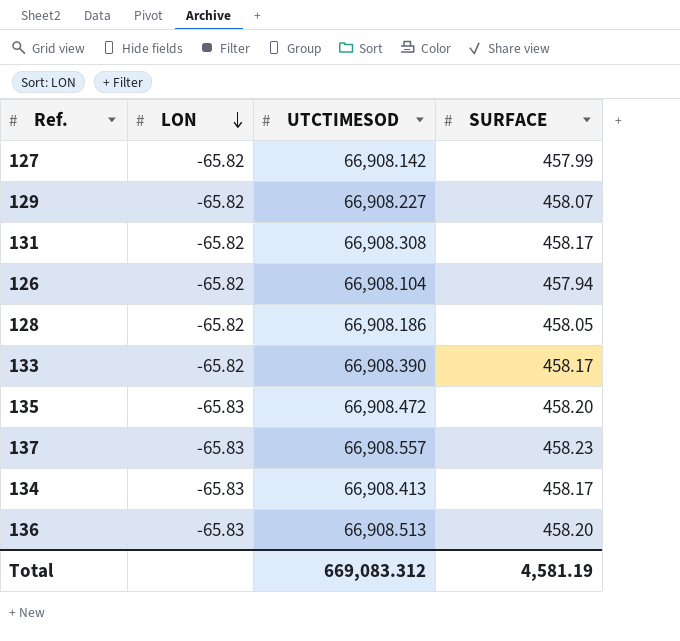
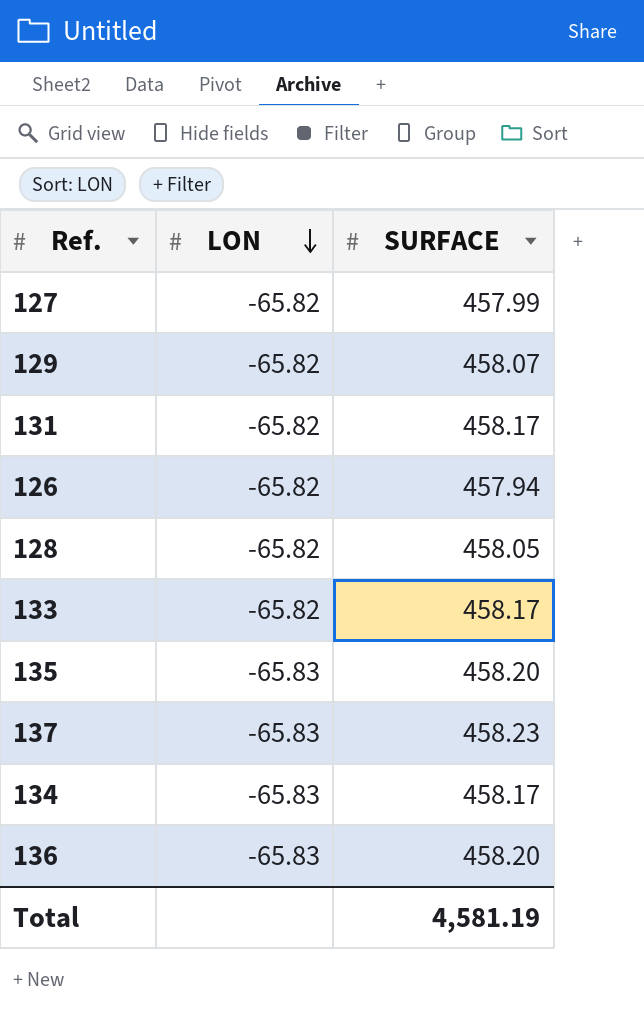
column UTCTIMESOD | position: 3 -> none

